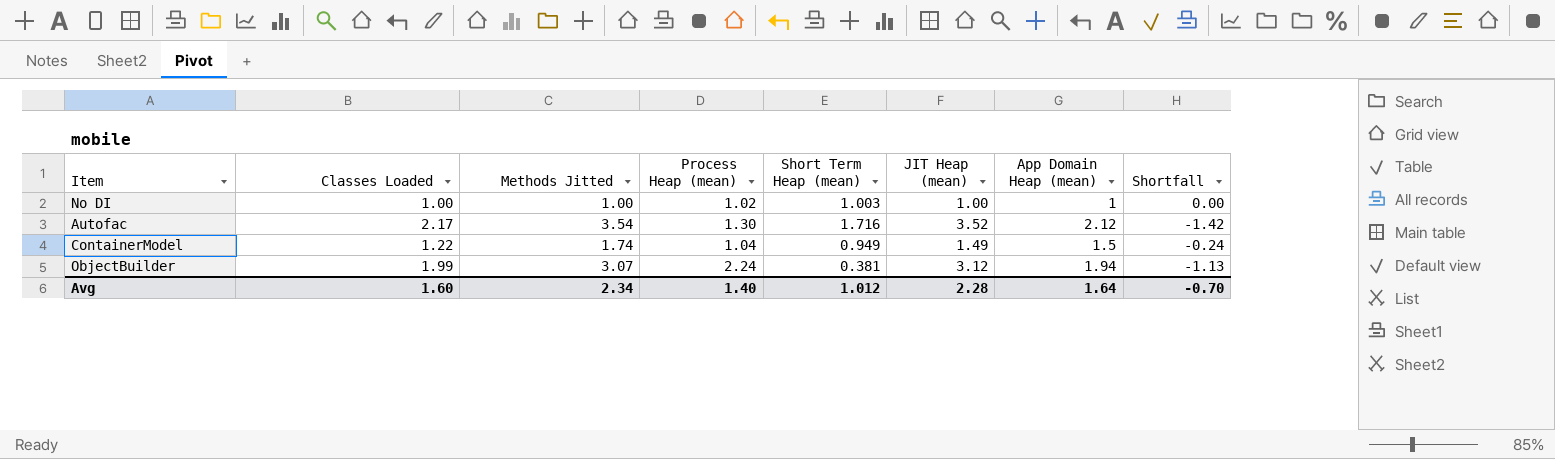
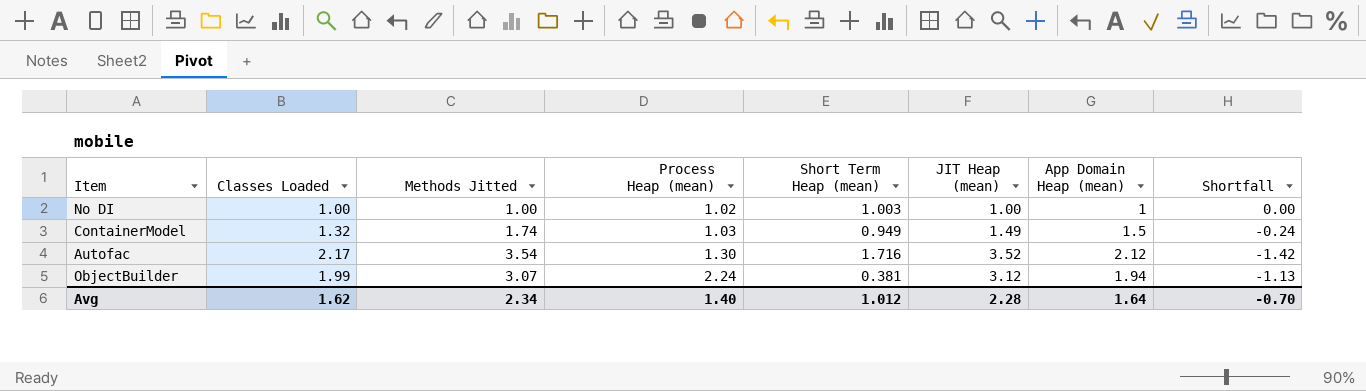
row order: none -> Process Heap (mean) ascending
ContainerModel | Classes Loaded: 1.22 -> 1.32
ContainerModel | Process Heap (mean): 1.04 -> 1.03
Avg | Classes Loaded: 1.60 -> 1.62

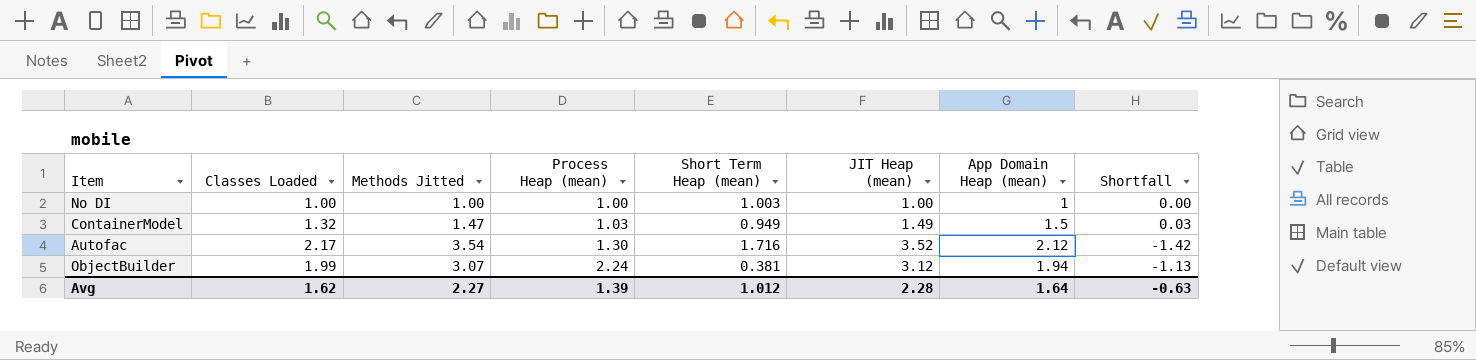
No DI | Process Heap (mean): 1.02 -> 1.00
ContainerModel | Methods Jitted: 1.74 -> 1.47
ContainerModel | Shortfall: -0.24 -> 0.03
Avg | Methods Jitted: 2.34 -> 2.27
Avg | Process Heap (mean): 1.40 -> 1.39
Avg | Shortfall: -0.70 -> -0.63

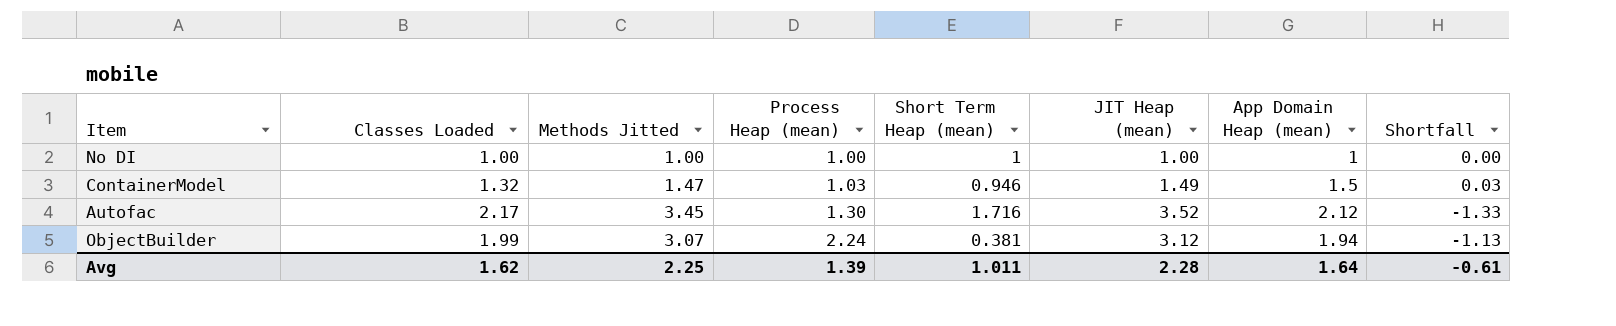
No DI | Short Term Heap (mean): 1.003 -> 1
ContainerModel | Short Term Heap (mean): 0.949 -> 0.946
Autofac | Methods Jitted: 3.54 -> 3.45
Autofac | Shortfall: -1.42 -> -1.33
Avg | Methods Jitted: 2.27 -> 2.25
Avg | Short Term Heap (mean): 1.012 -> 1.011
Avg | Shortfall: -0.63 -> -0.61

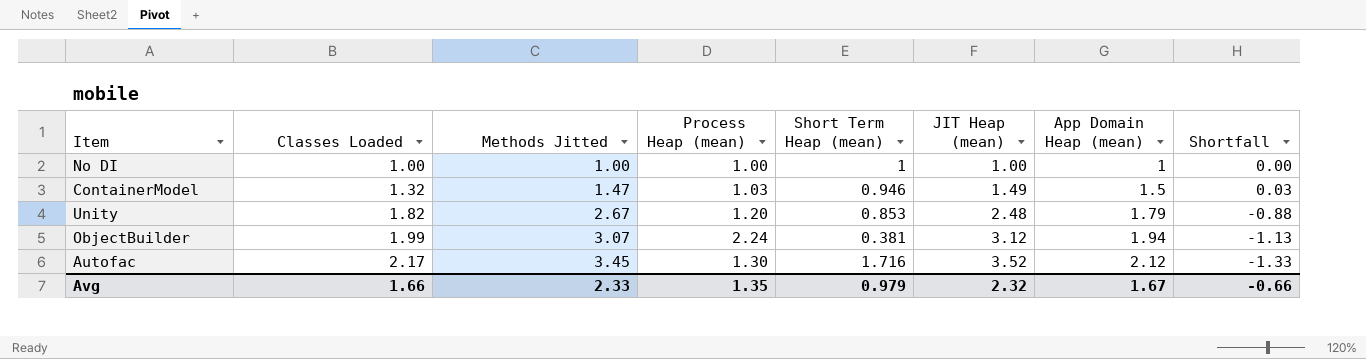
row order: Process Heap (mean) ascending -> Classes Loaded ascending
row Unity: none -> 1.82 | 2.67 | 1.20 | 0.853 | 2.48 | 1.79 | -0.88
Avg | Classes Loaded: 1.62 -> 1.66
Avg | Methods Jitted: 2.25 -> 2.33
Avg | Process Heap (mean): 1.39 -> 1.35
Avg | Short Term Heap (mean): 1.011 -> 0.979
Avg | JIT Heap (mean): 2.28 -> 2.32
Avg | App Domain Heap (mean): 1.64 -> 1.67
Avg | Shortfall: -0.61 -> -0.66

